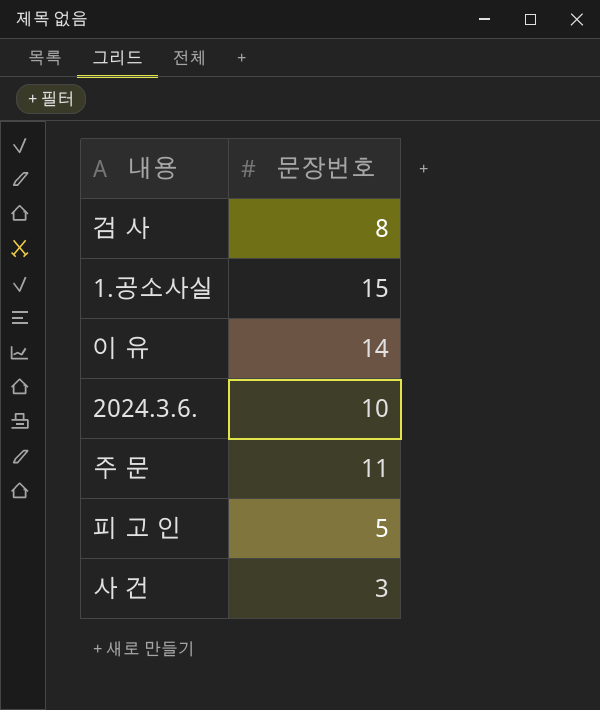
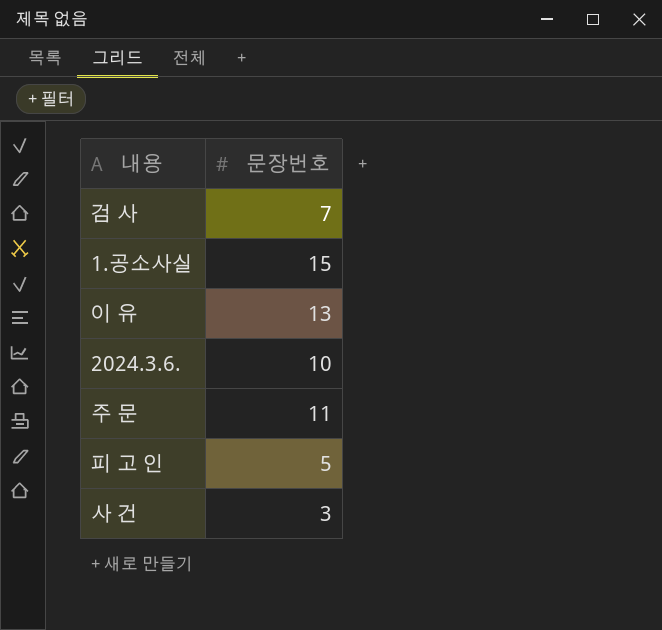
검 사 | 문장번호: 8 -> 7
이 유 | 문장번호: 14 -> 13

